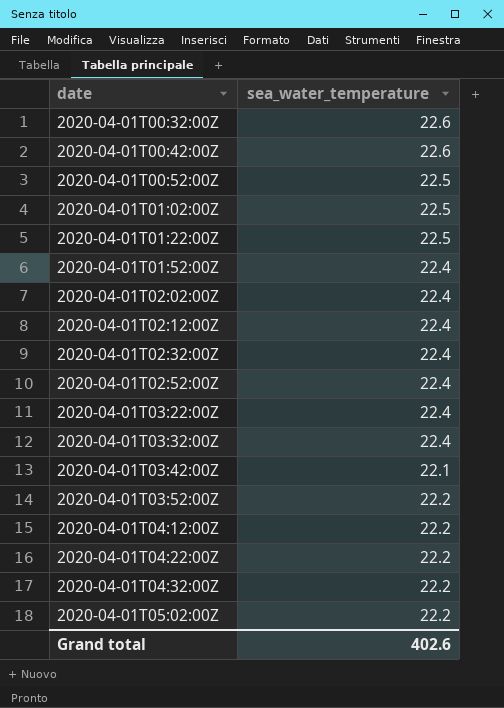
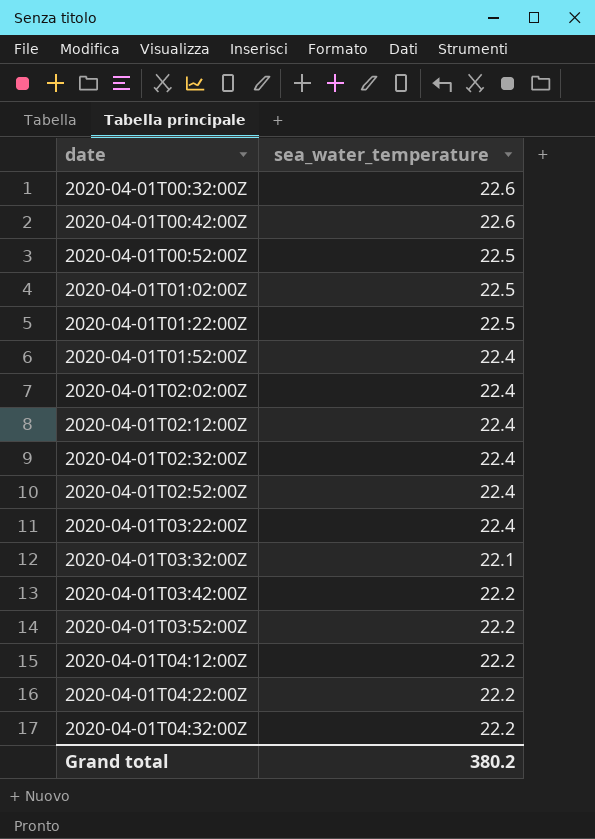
row 2020-04-01T05:02:00Z: 22.2 -> none
2020-04-01T03:32:00Z | sea_water_temperature: 22.4 -> 22.1
2020-04-01T03:42:00Z | sea_water_temperature: 22.1 -> 22.2
Grand total | sea_water_temperature: 402.6 -> 380.2

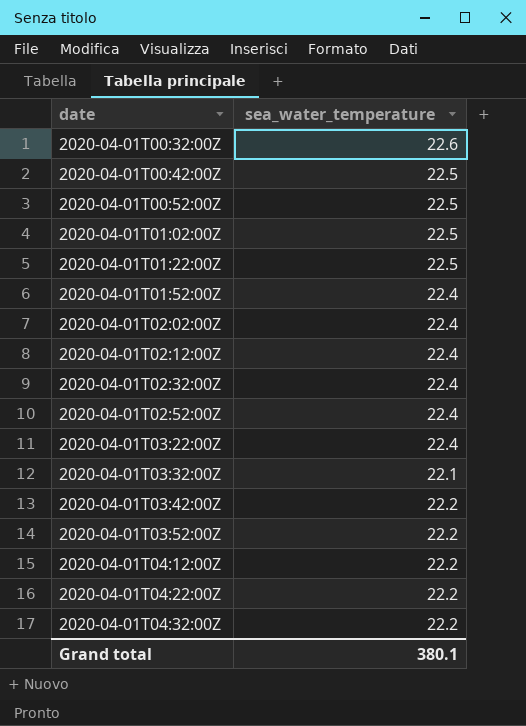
2020-04-01T00:42:00Z | sea_water_temperature: 22.6 -> 22.5
Grand total | sea_water_temperature: 380.2 -> 380.1

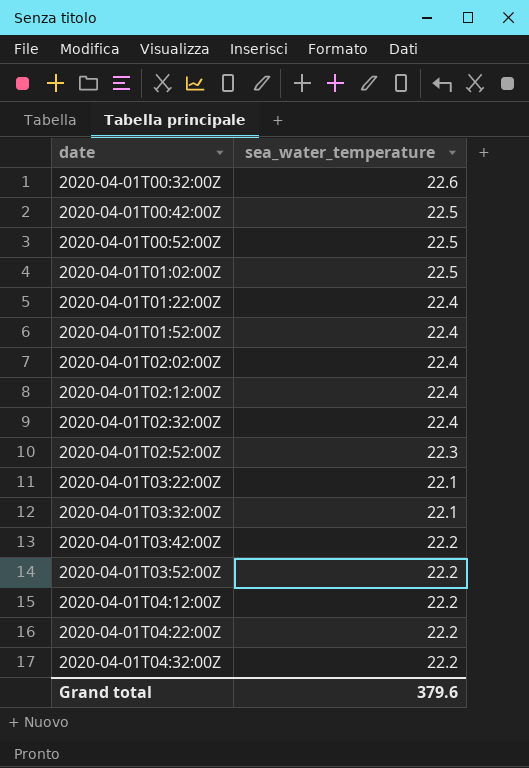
2020-04-01T01:22:00Z | sea_water_temperature: 22.5 -> 22.4
2020-04-01T02:52:00Z | sea_water_temperature: 22.4 -> 22.3
2020-04-01T03:22:00Z | sea_water_temperature: 22.4 -> 22.1
Grand total | sea_water_temperature: 380.1 -> 379.6

